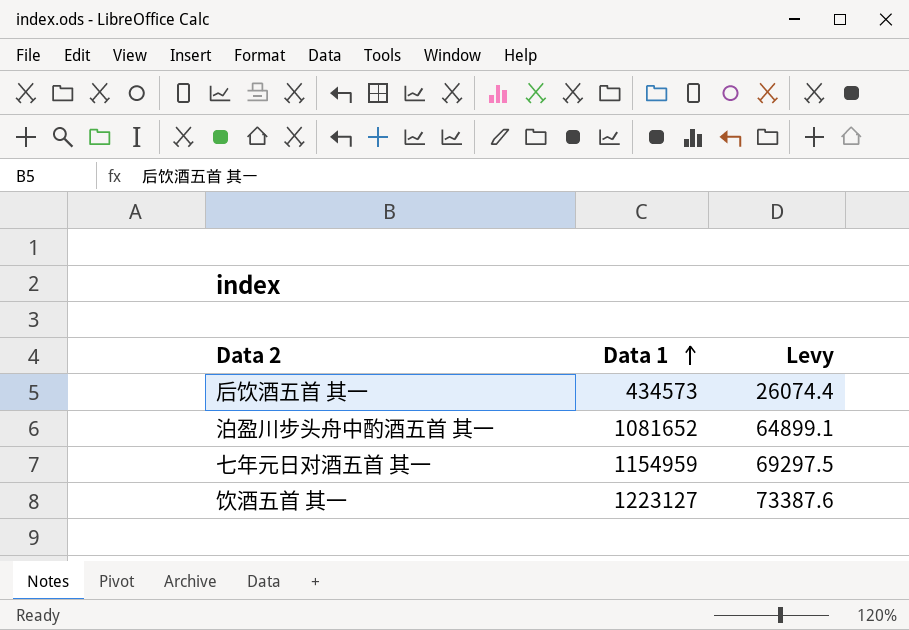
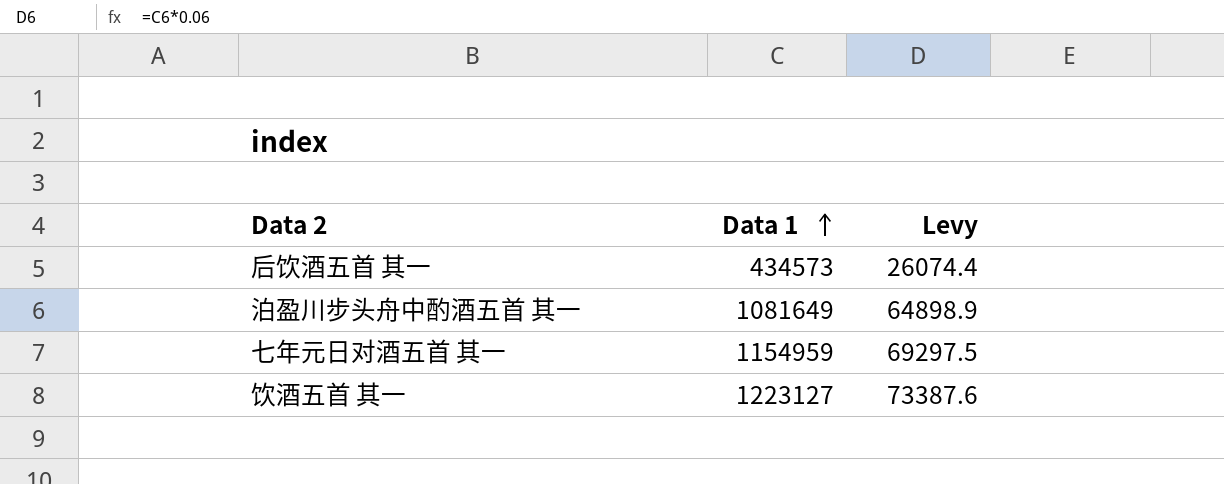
泊盈川步头舟中酌酒五首 其一 | Data 1: 1081652 -> 1081649
泊盈川步头舟中酌酒五首 其一 | Levy: 64899.1 -> 64898.9

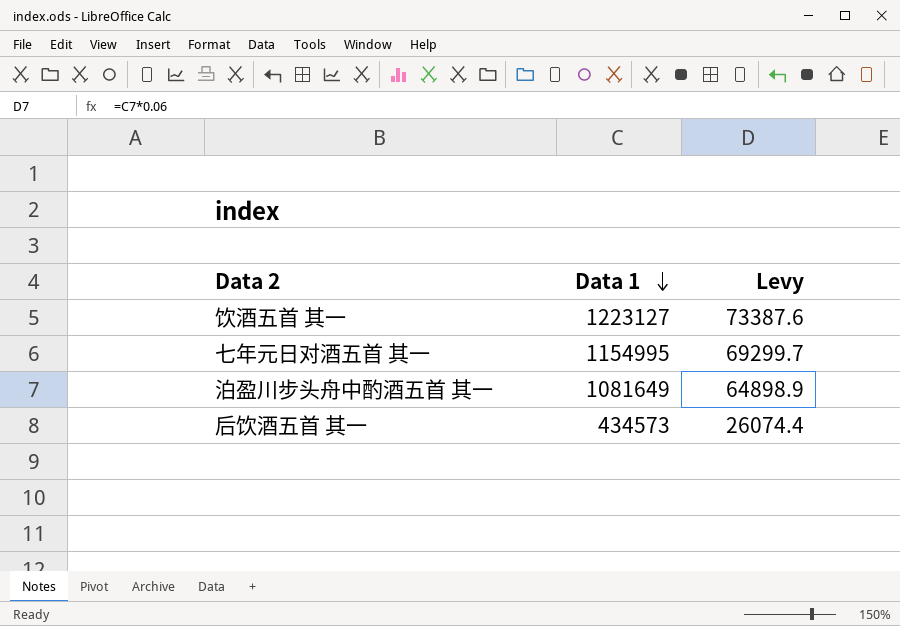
row order: Data 1 ascending -> Data 1 descending
七年元日对酒五首 其一 | Data 1: 1154959 -> 1154995
七年元日对酒五首 其一 | Levy: 69297.5 -> 69299.7

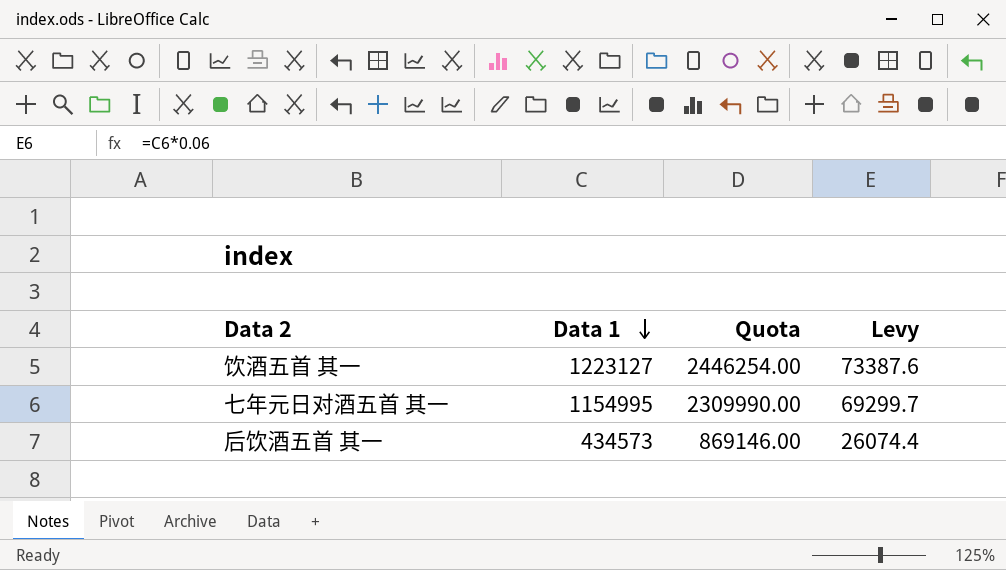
column Quota | formula: none -> [Data 1] * 2
row 泊盈川步头舟中酌酒五首 其一: 1081649 | 64898.9 -> none

